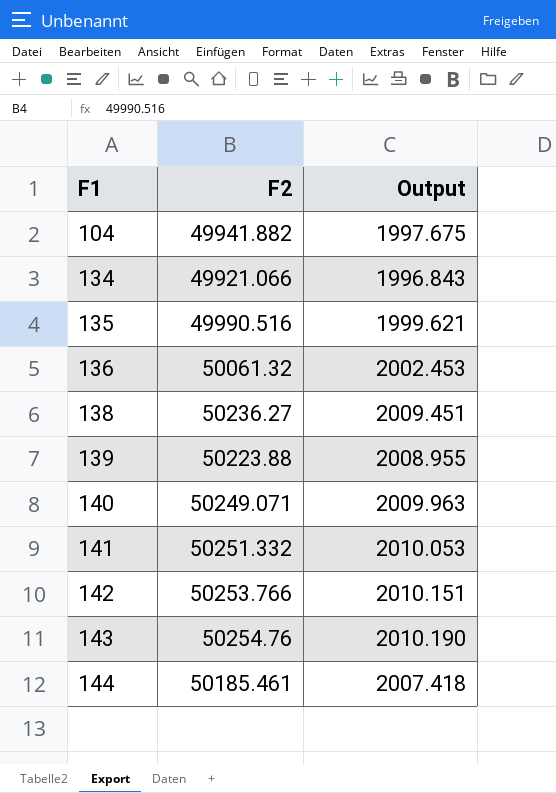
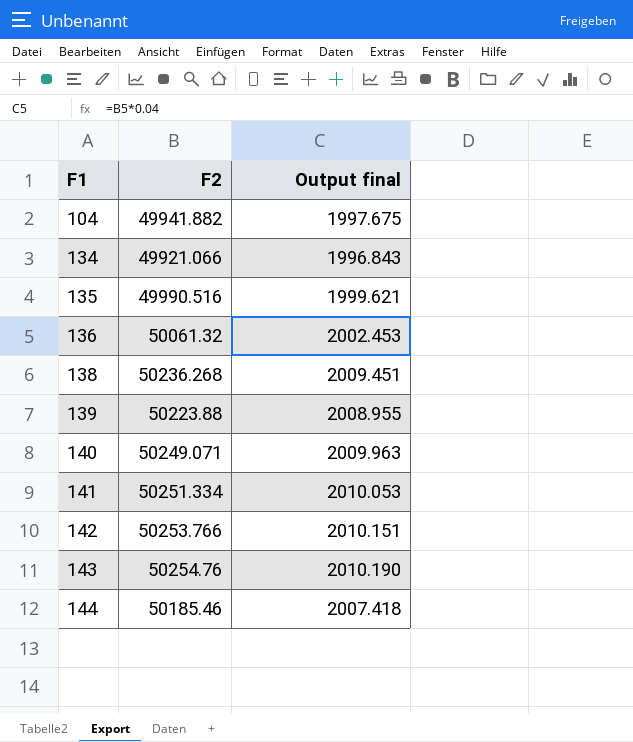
column name: Output -> Output final
138 | F2: 50236.27 -> 50236.268
141 | F2: 50251.332 -> 50251.334
144 | F2: 50185.461 -> 50185.46

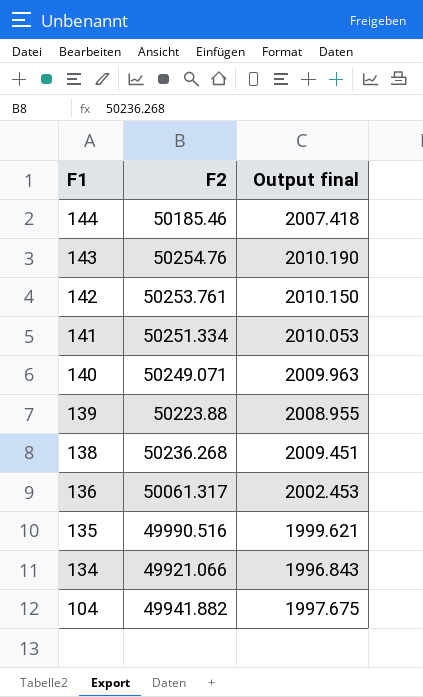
row order: F1 ascending -> F1 descending
142 | F2: 50253.766 -> 50253.761
142 | Output final: 2010.151 -> 2010.150
136 | F2: 50061.32 -> 50061.317

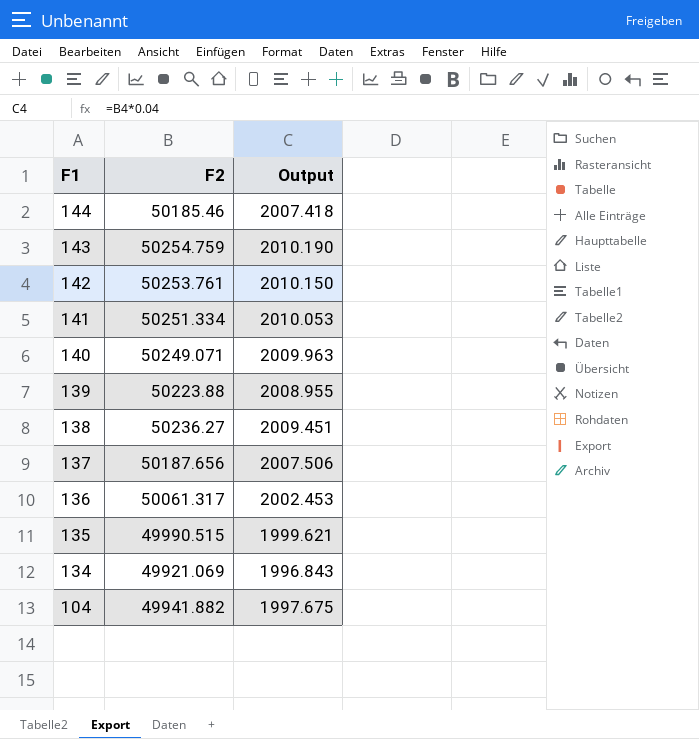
column name: Output final -> Output
143 | F2: 50254.76 -> 50254.759
138 | F2: 50236.268 -> 50236.27
row 137: none -> 50187.656 | 2007.506
135 | F2: 49990.516 -> 49990.515
134 | F2: 49921.066 -> 49921.069

